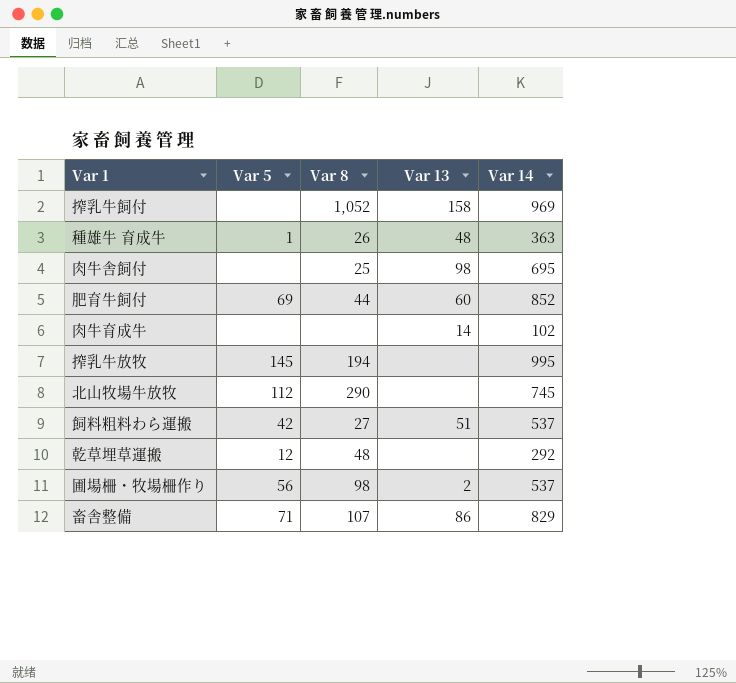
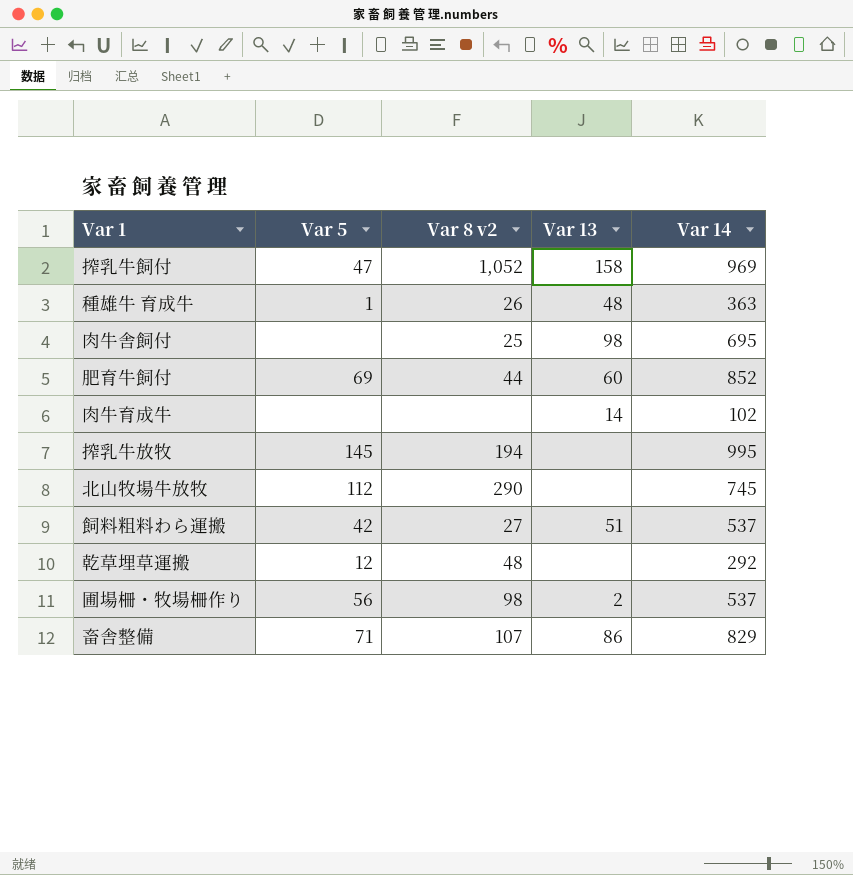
column name: Var 8 -> Var 8 v2
搾乳牛飼付 | Var 5: none -> 47

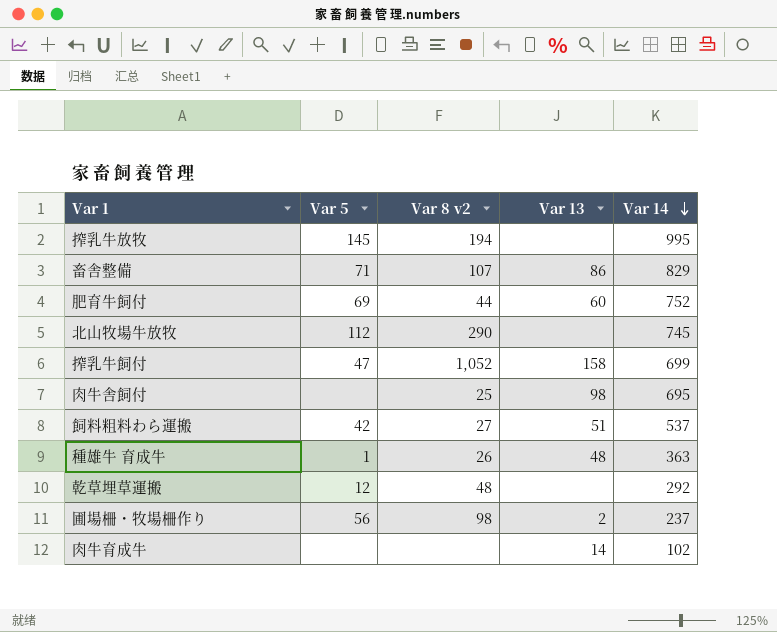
row order: none -> Var 14 descending
肥育牛飼付 | Var 14: 852 -> 752
搾乳牛飼付 | Var 14: 969 -> 699
圃場柵・牧場柵作り | Var 14: 537 -> 237

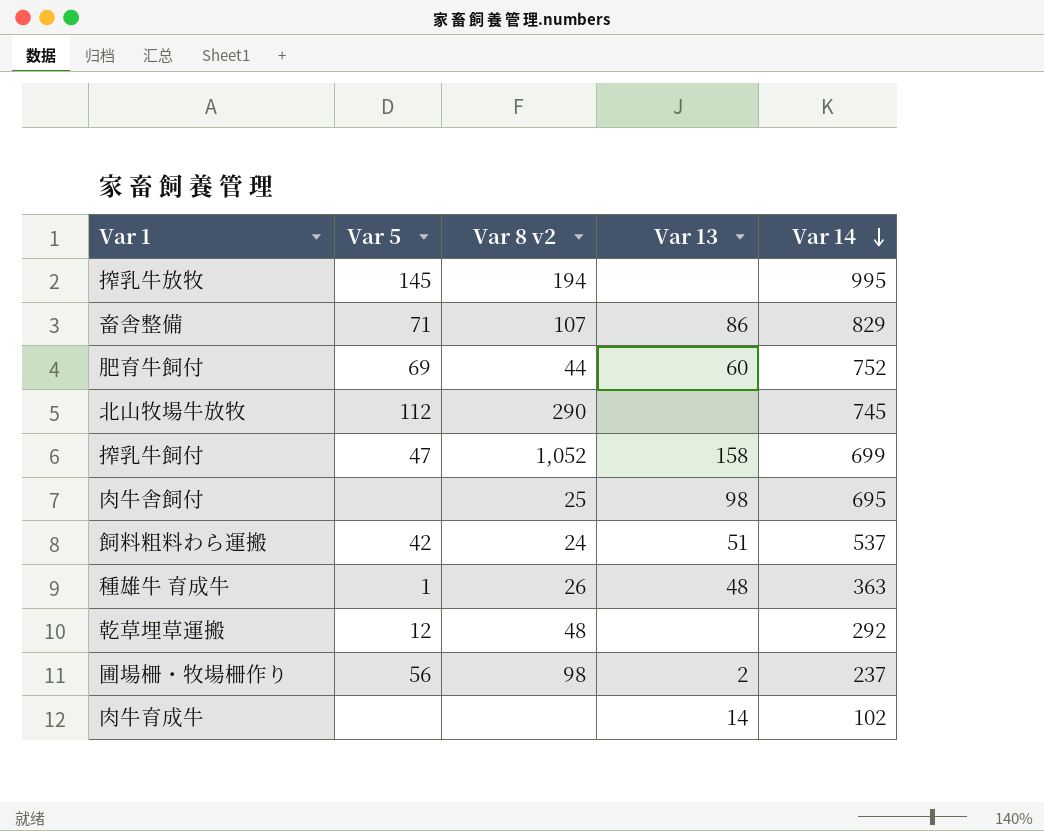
飼料粗料わら運搬 | Var 8 v2: 27 -> 24

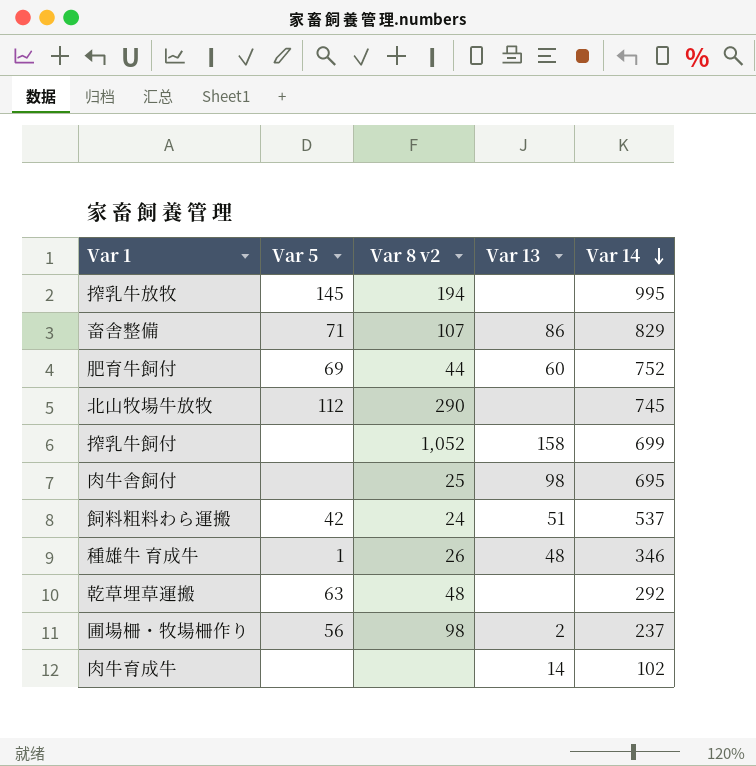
搾乳牛飼付 | Var 5: 47 -> none
種雄牛 育成牛 | Var 14: 363 -> 346
乾草埋草運搬 | Var 5: 12 -> 63

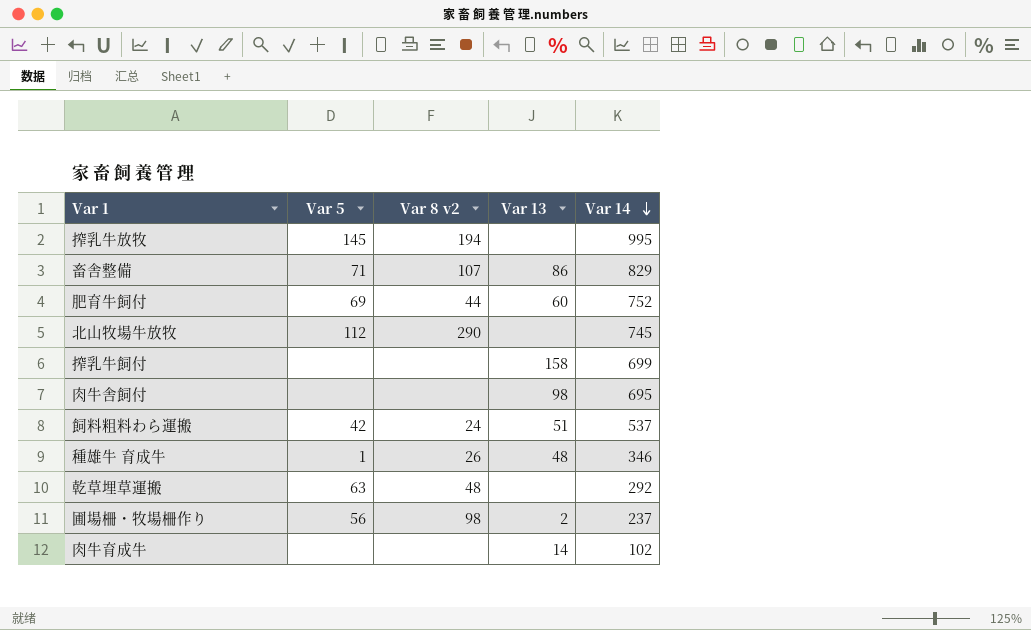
搾乳牛飼付 | Var 8 v2: 1,052 -> none
肉牛舎飼付 | Var 8 v2: 25 -> none

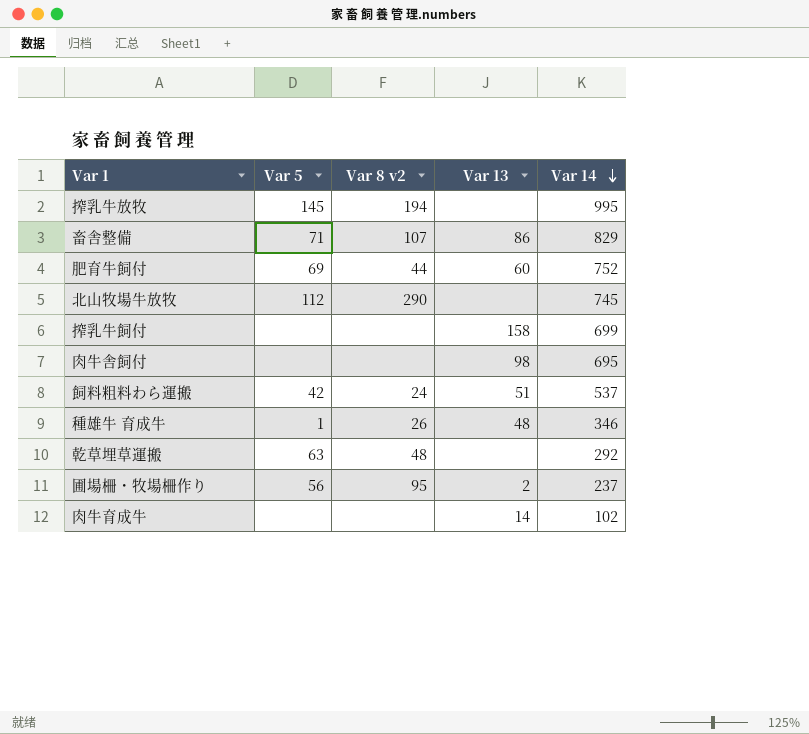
圃場柵・牧場柵作り | Var 8 v2: 98 -> 95

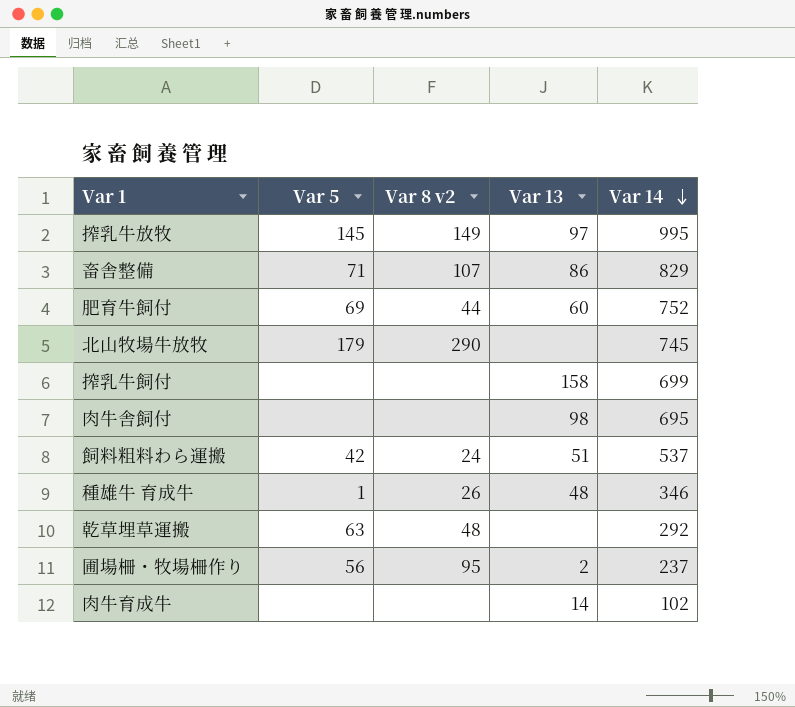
搾乳牛放牧 | Var 8 v2: 194 -> 149
搾乳牛放牧 | Var 13: none -> 97
北山牧場牛放牧 | Var 5: 112 -> 179

